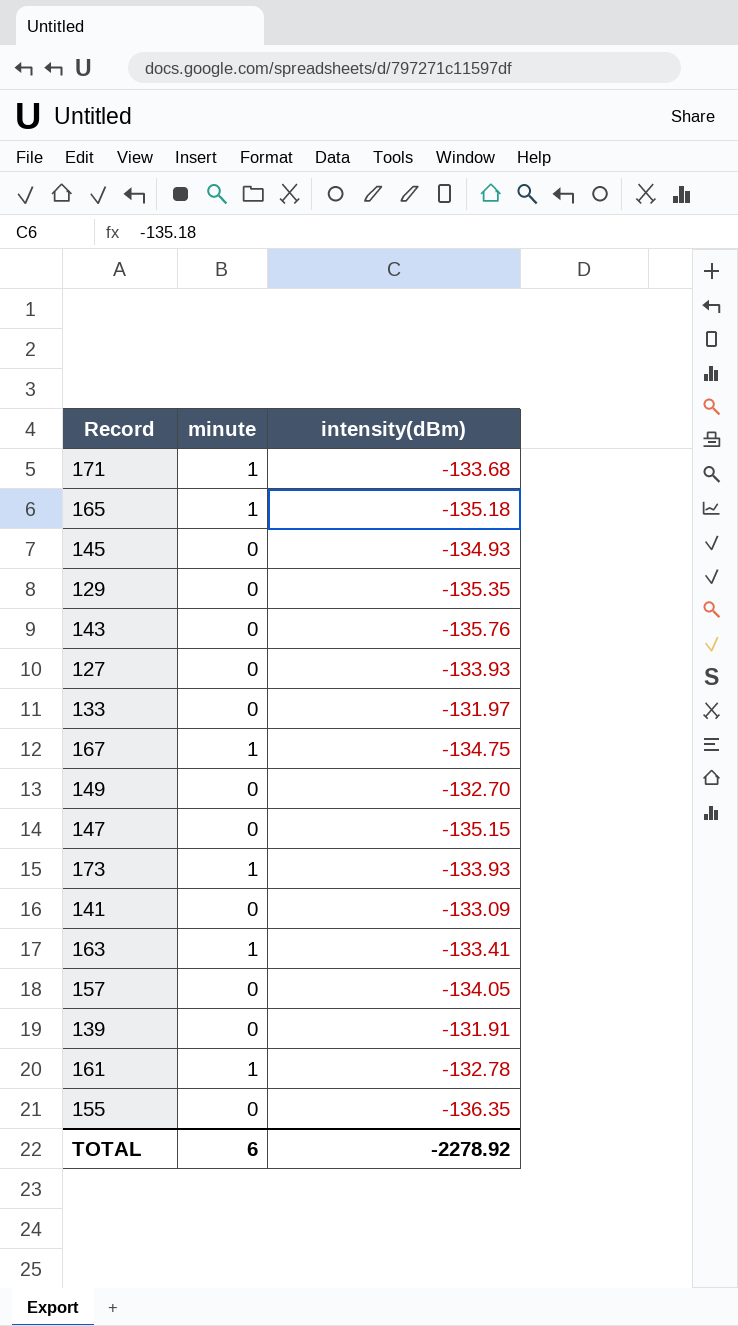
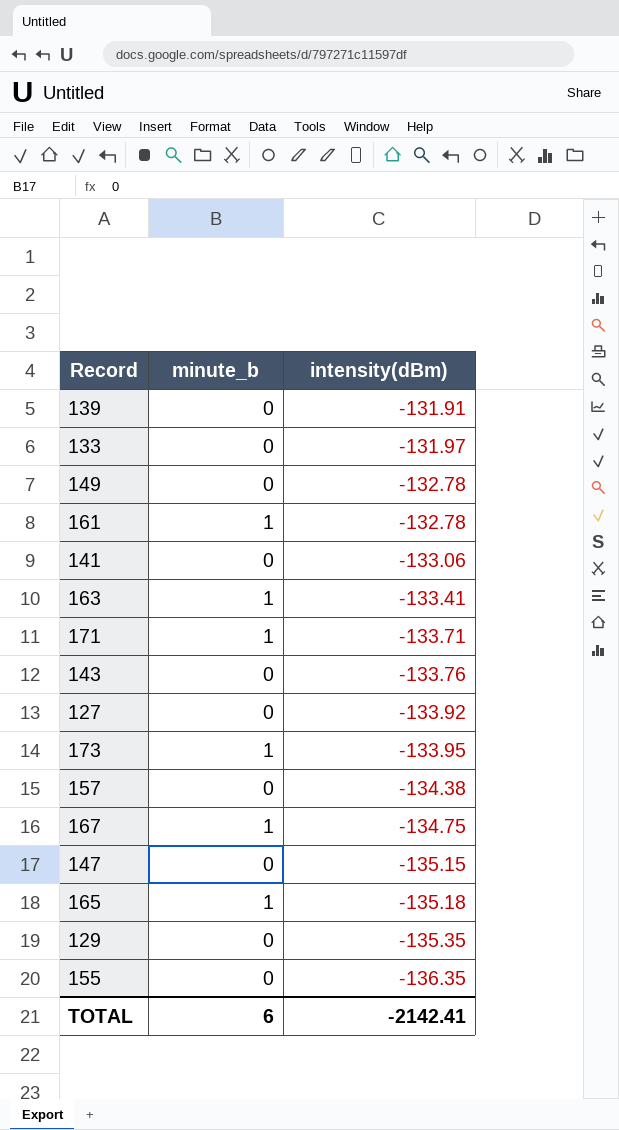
row order: none -> intensity(dBm) descending
column name: minute -> minute_b
row 145: 0 | -134.93 -> none
149 | intensity(dBm): -132.70 -> -132.78
141 | intensity(dBm): -133.09 -> -133.06
171 | intensity(dBm): -133.68 -> -133.71
143 | intensity(dBm): -135.76 -> -133.76
127 | intensity(dBm): -133.93 -> -133.92
173 | intensity(dBm): -133.93 -> -133.95
157 | intensity(dBm): -134.05 -> -134.38
TOTAL | intensity(dBm): -2278.92 -> -2142.41

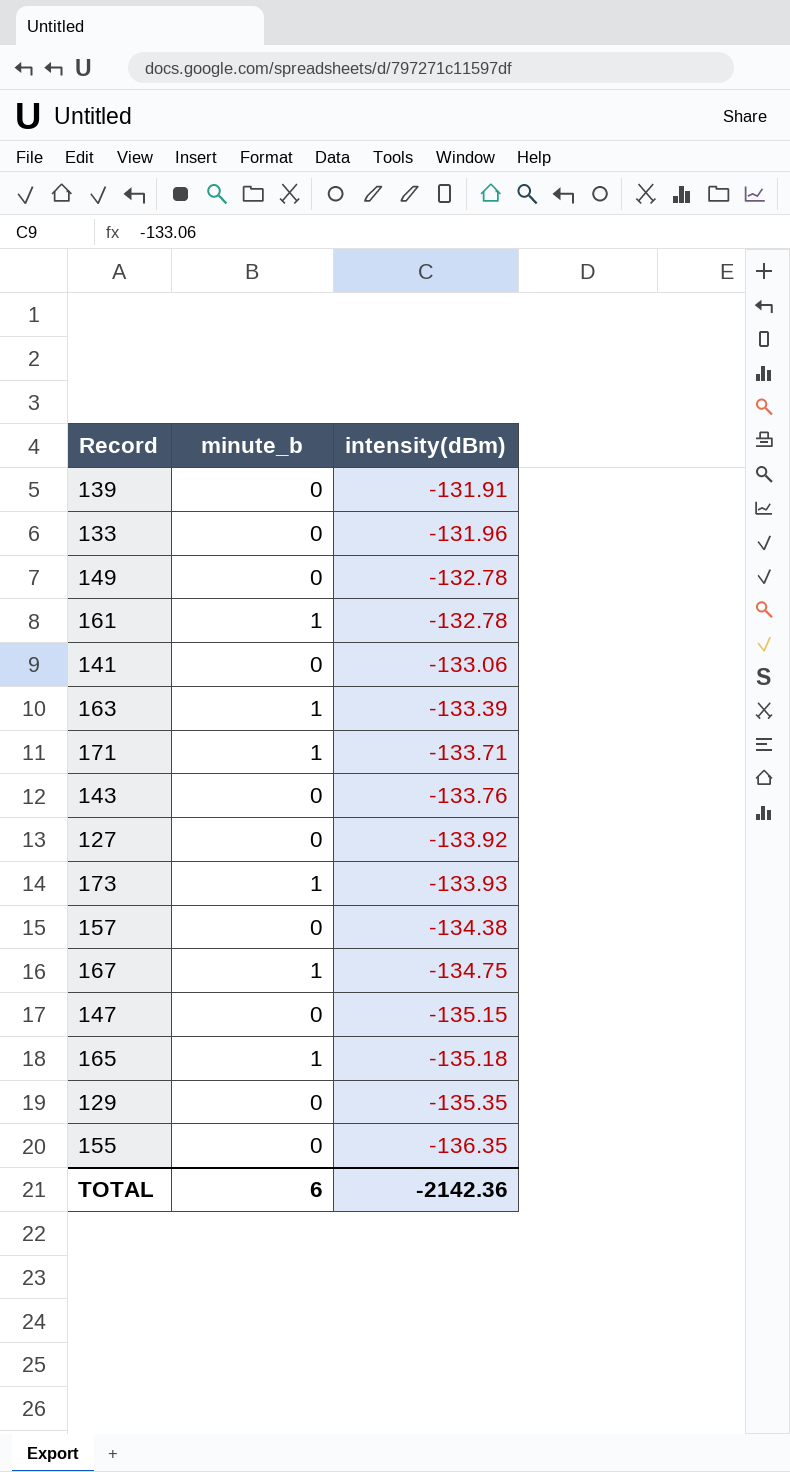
133 | intensity(dBm): -131.97 -> -131.96
163 | intensity(dBm): -133.41 -> -133.39
173 | intensity(dBm): -133.95 -> -133.93
TOTAL | intensity(dBm): -2142.41 -> -2142.36

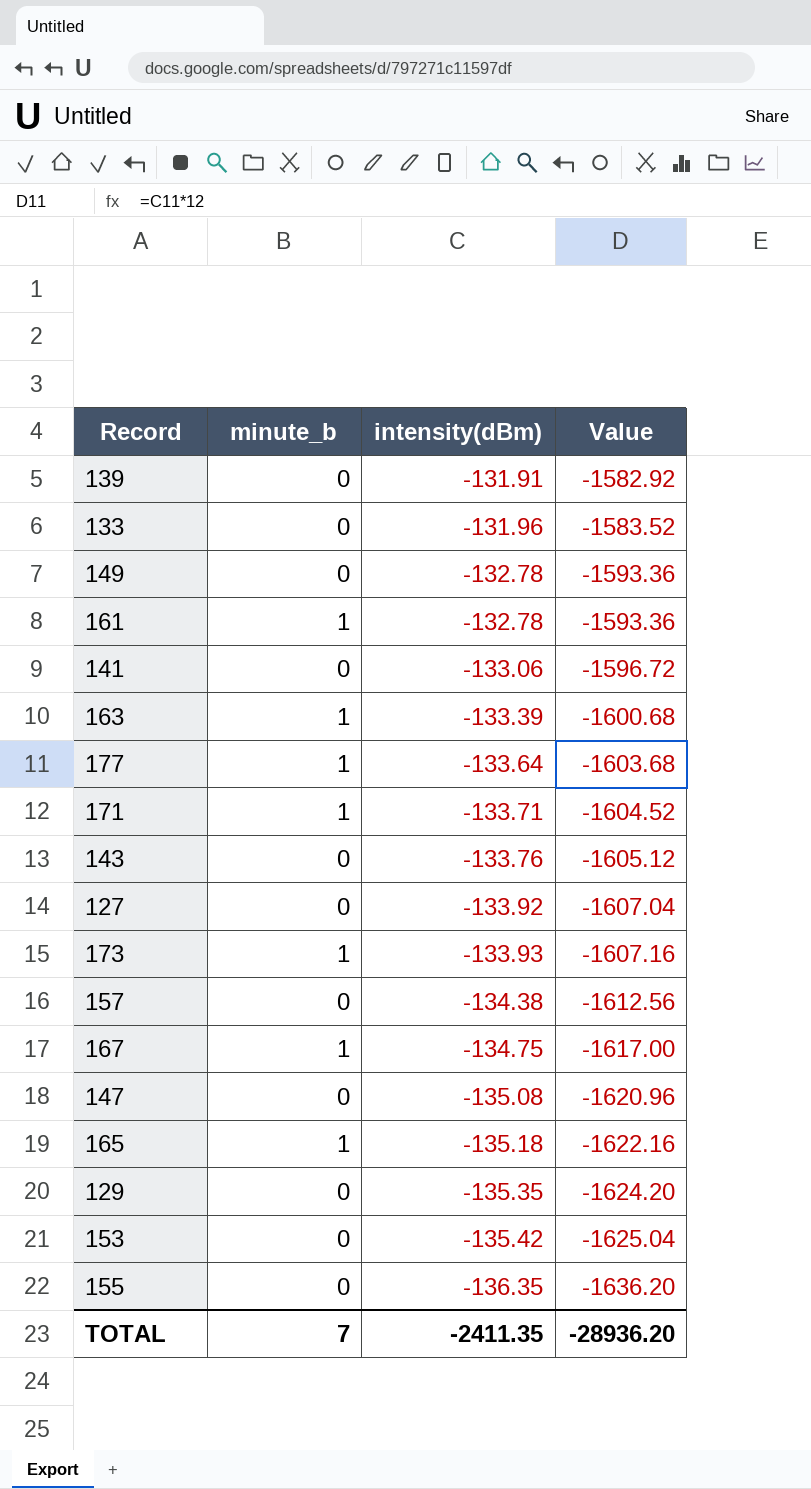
column Value | formula: none -> [intensity(dBm)] * 12
row 177: none -> 1 | -133.64 | -1603.68
147 | intensity(dBm): -135.15 -> -135.08
row 153: none -> 0 | -135.42 | -1625.04
TOTAL | minute_b: 6 -> 7
TOTAL | intensity(dBm): -2142.36 -> -2411.35

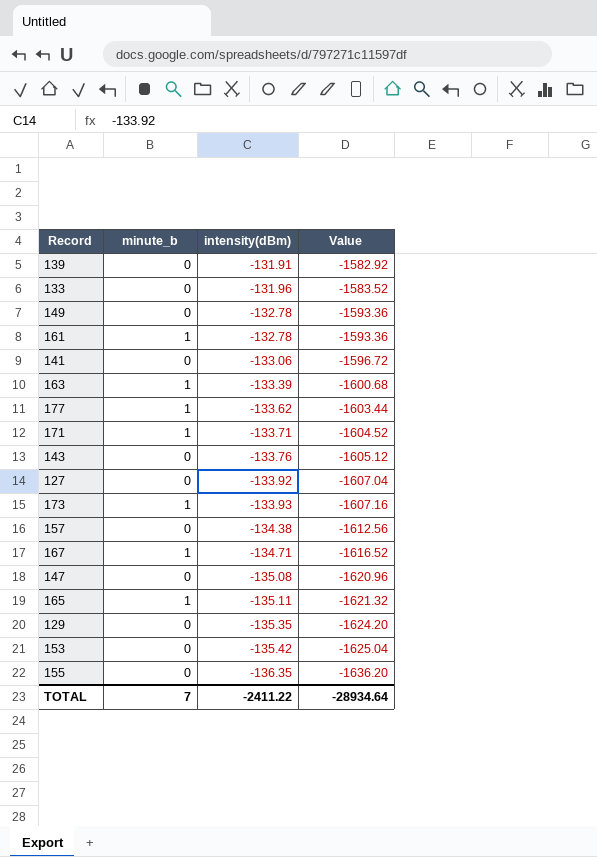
177 | intensity(dBm): -133.64 -> -133.62
177 | Value: -1603.68 -> -1603.44
167 | intensity(dBm): -134.75 -> -134.71
167 | Value: -1617.00 -> -1616.52
165 | intensity(dBm): -135.18 -> -135.11
165 | Value: -1622.16 -> -1621.32
TOTAL | intensity(dBm): -2411.35 -> -2411.22
TOTAL | Value: -28936.20 -> -28934.64

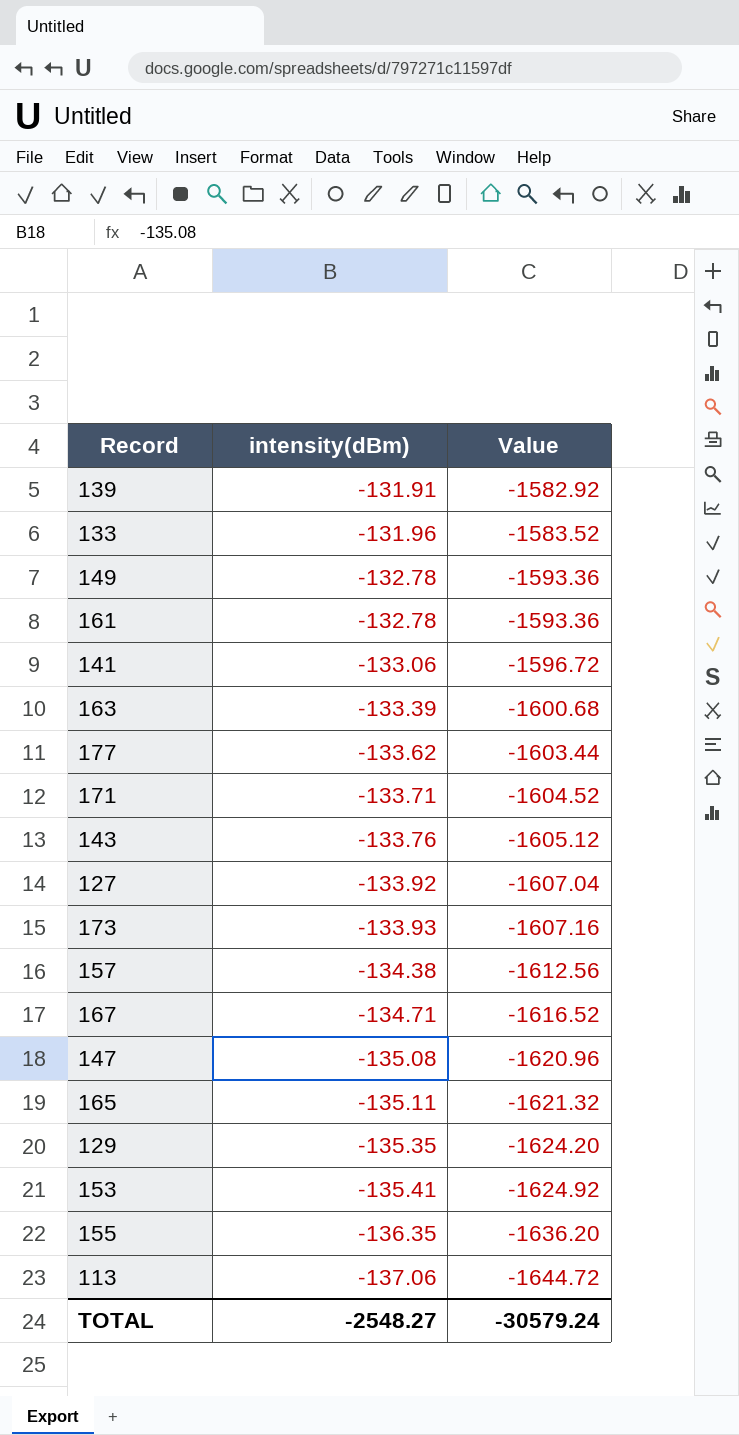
column minute_b | position: 2 -> none
153 | intensity(dBm): -135.42 -> -135.41
153 | Value: -1625.04 -> -1624.92
row 113: none -> -137.06 | -1644.72
TOTAL | intensity(dBm): -2411.22 -> -2548.27
TOTAL | Value: -28934.64 -> -30579.24

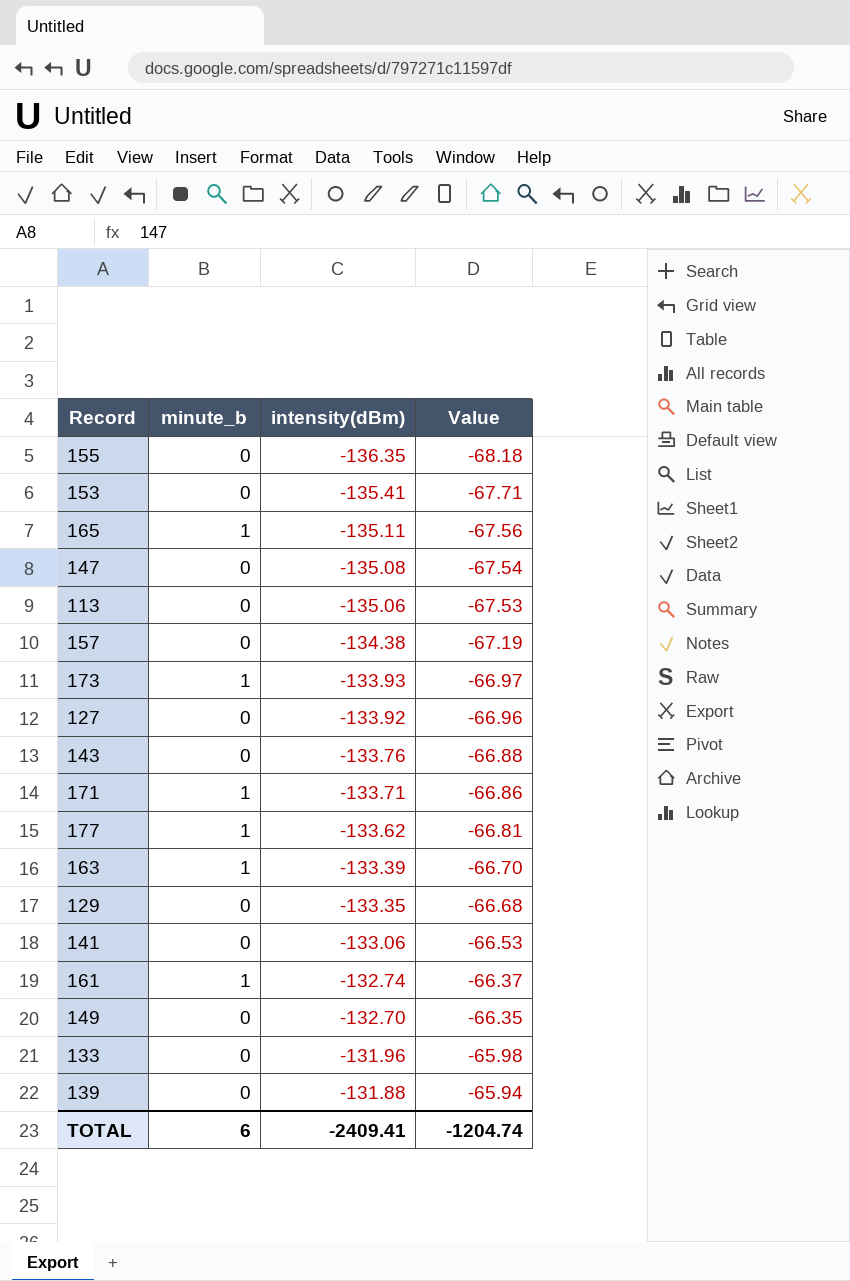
row order: intensity(dBm) descending -> intensity(dBm) ascending
column minute_b | position: none -> 2
column Value | formula: [intensity(dBm)] * 12 -> [intensity(dBm)] * 0.5
row 167: -134.71 | -1616.52 -> none
113 | intensity(dBm): -137.06 -> -135.06
129 | intensity(dBm): -135.35 -> -133.35
161 | intensity(dBm): -132.78 -> -132.74
149 | intensity(dBm): -132.78 -> -132.70
139 | intensity(dBm): -131.91 -> -131.88
TOTAL | intensity(dBm): -2548.27 -> -2409.41
TOTAL | Value: -30579.24 -> -1204.74

